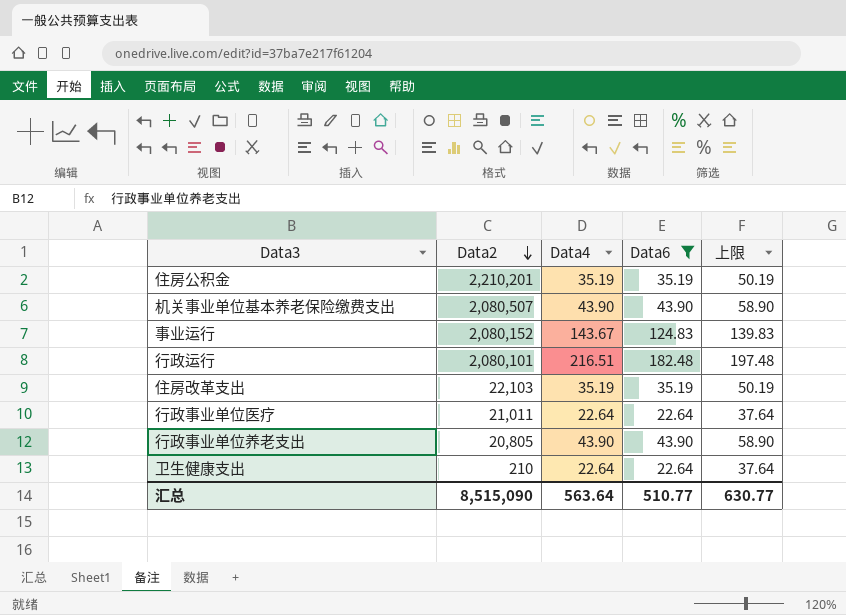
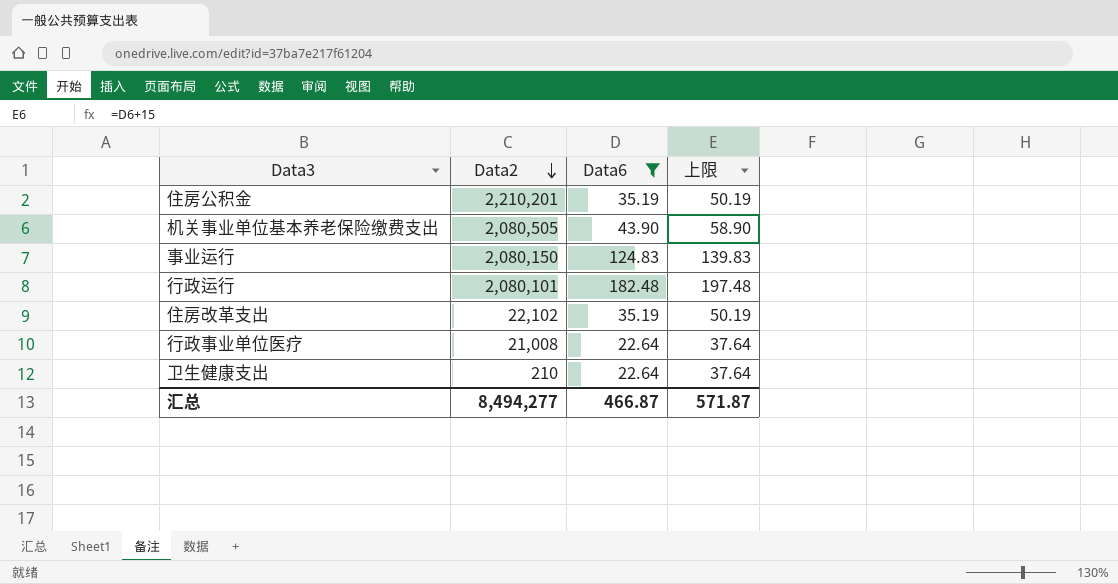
column Data4 | position: 3 -> none
row 行政事业单位养老支出: 20,805 | 43.90 | 43.90 | 58.90 -> none
机关事业单位基本养老保险缴费支出 | Data2: 2,080,507 -> 2,080,505
事业运行 | Data2: 2,080,152 -> 2,080,150
住房改革支出 | Data2: 22,103 -> 22,102
行政事业单位医疗 | Data2: 21,011 -> 21,008
汇总 | Data2: 8,515,090 -> 8,494,277
汇总 | Data6: 510.77 -> 466.87
汇总 | 上限: 630.77 -> 571.87

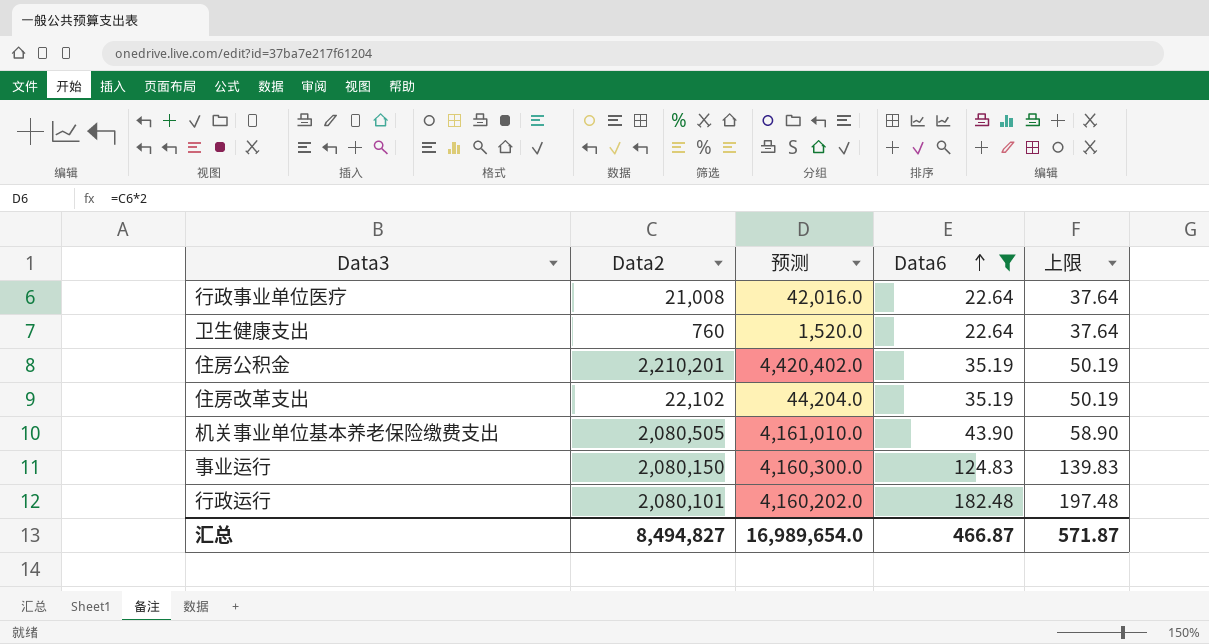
row order: Data2 descending -> Data6 ascending
column 预测 | formula: none -> [Data2] * 2
卫生健康支出 | Data2: 210 -> 760
汇总 | Data2: 8,494,277 -> 8,494,827

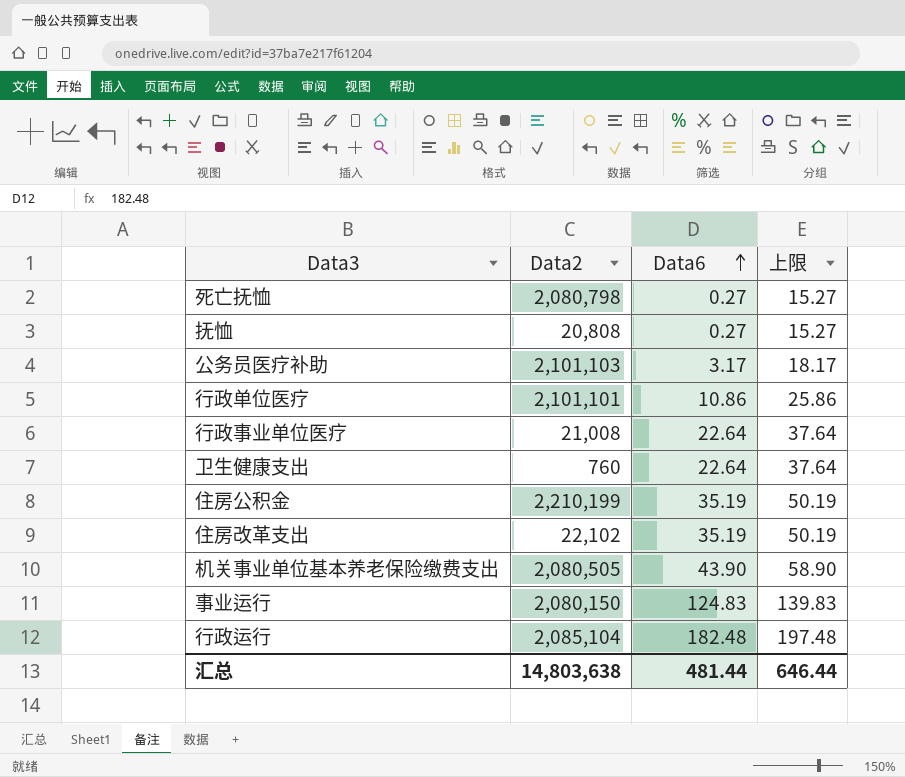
filter: Data6 >= 22.64 -> none
column 预测 | formula: [Data2] * 2 -> none
住房公积金 | Data2: 2,210,201 -> 2,210,199
行政运行 | Data2: 2,080,101 -> 2,085,104
汇总 | Data2: 8,494,827 -> 14,803,638
汇总 | Data6: 466.87 -> 481.44
汇总 | 上限: 571.87 -> 646.44

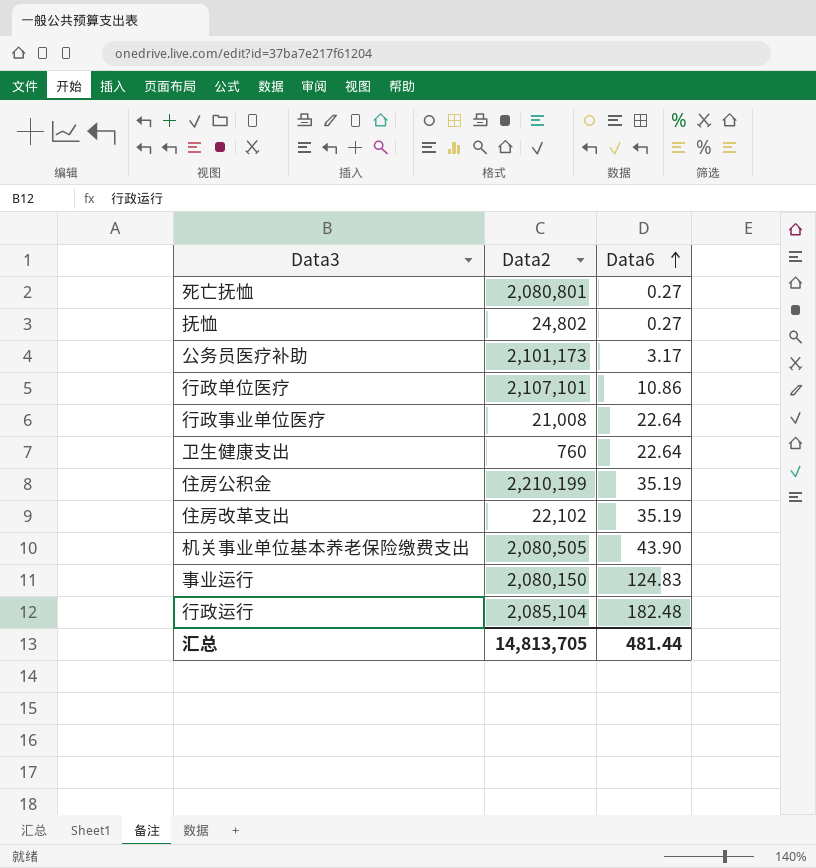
column 上限 | formula: [Data6] + 15 -> none
死亡抚恤 | Data2: 2,080,798 -> 2,080,801
抚恤 | Data2: 20,808 -> 24,802
公务员医疗补助 | Data2: 2,101,103 -> 2,101,173
行政单位医疗 | Data2: 2,101,101 -> 2,107,101
汇总 | Data2: 14,803,638 -> 14,813,705

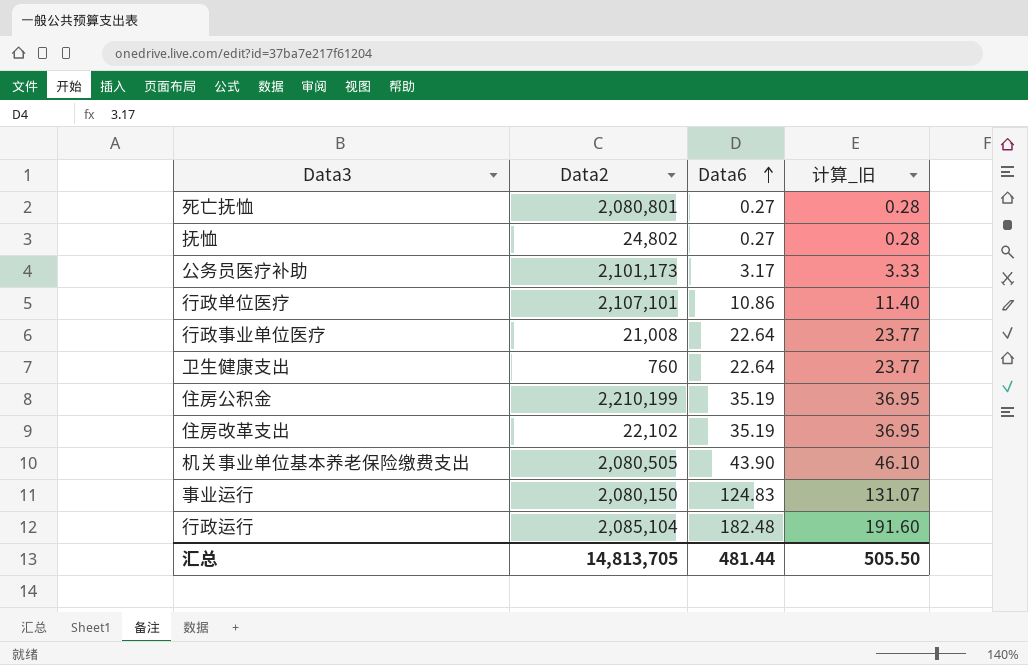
column 计算_旧 | formula: none -> [Data6] * 1.05

